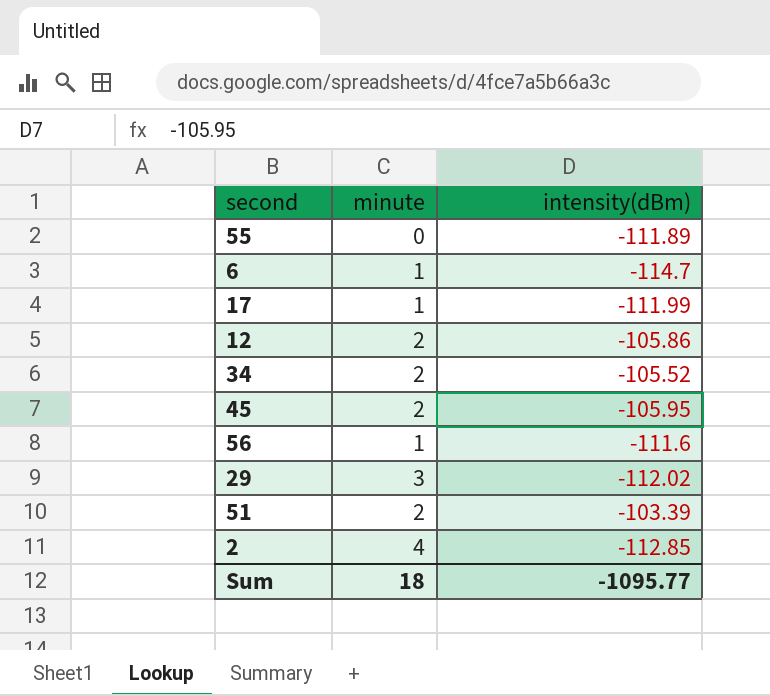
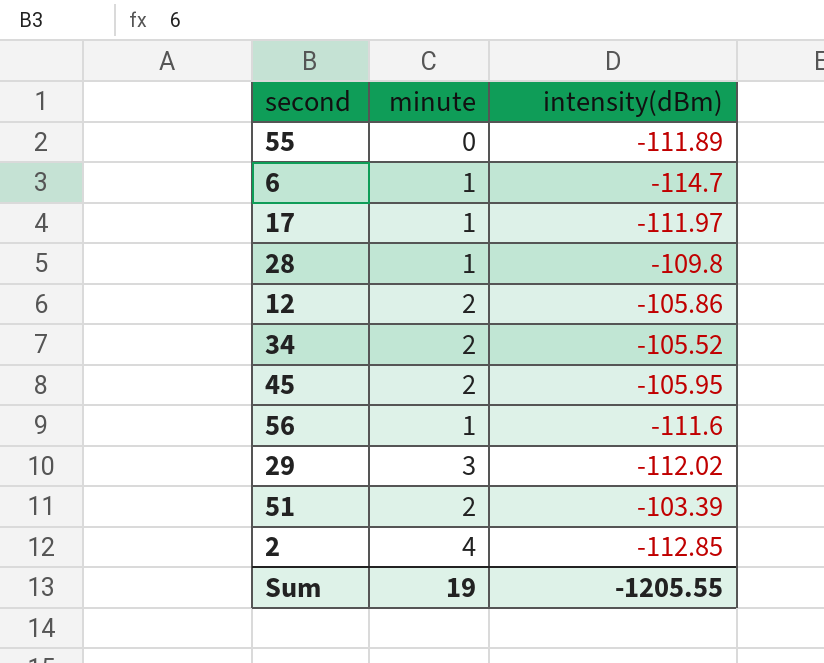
17 | intensity(dBm): -111.99 -> -111.97
row 28: none -> 1 | -109.8
Sum | minute: 18 -> 19
Sum | intensity(dBm): -1095.77 -> -1205.55

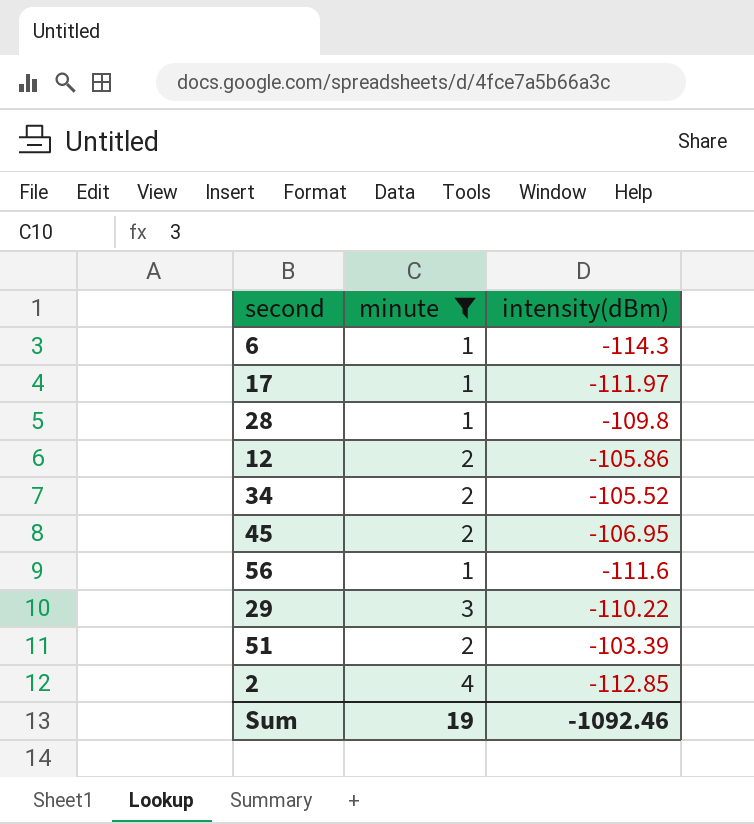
filter: none -> minute != 0
6 | intensity(dBm): -114.7 -> -114.3
45 | intensity(dBm): -105.95 -> -106.95
29 | intensity(dBm): -112.02 -> -110.22
Sum | intensity(dBm): -1205.55 -> -1092.46

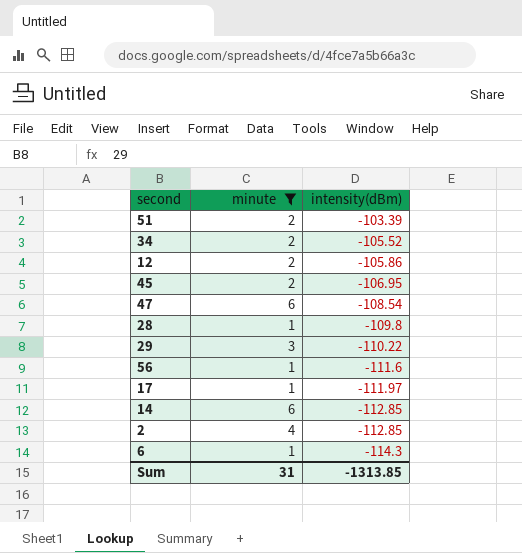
row order: none -> intensity(dBm) descending
row 47: none -> 6 | -108.54
row 14: none -> 6 | -112.85
Sum | minute: 19 -> 31
Sum | intensity(dBm): -1092.46 -> -1313.85

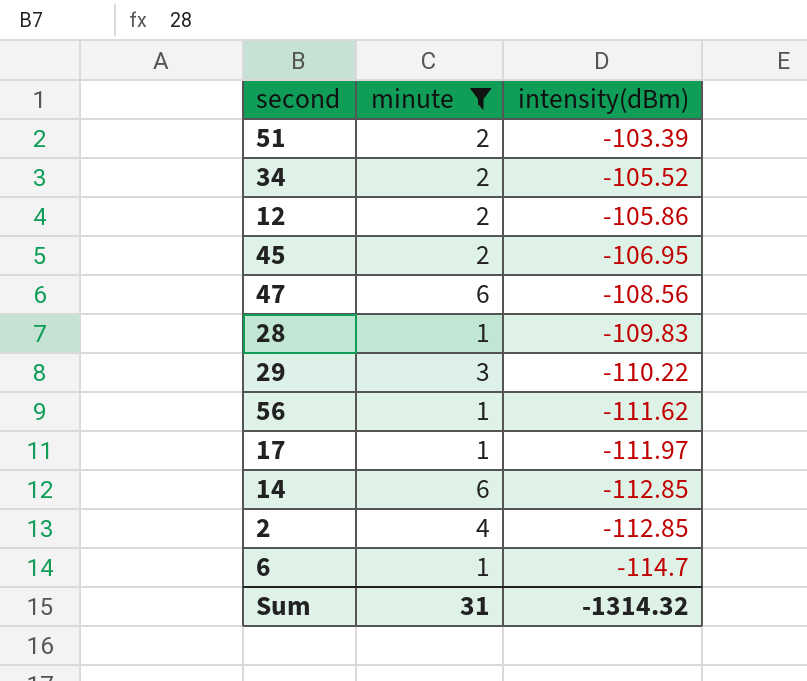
47 | intensity(dBm): -108.54 -> -108.56
28 | intensity(dBm): -109.8 -> -109.83
56 | intensity(dBm): -111.6 -> -111.62
6 | intensity(dBm): -114.3 -> -114.7
Sum | intensity(dBm): -1313.85 -> -1314.32

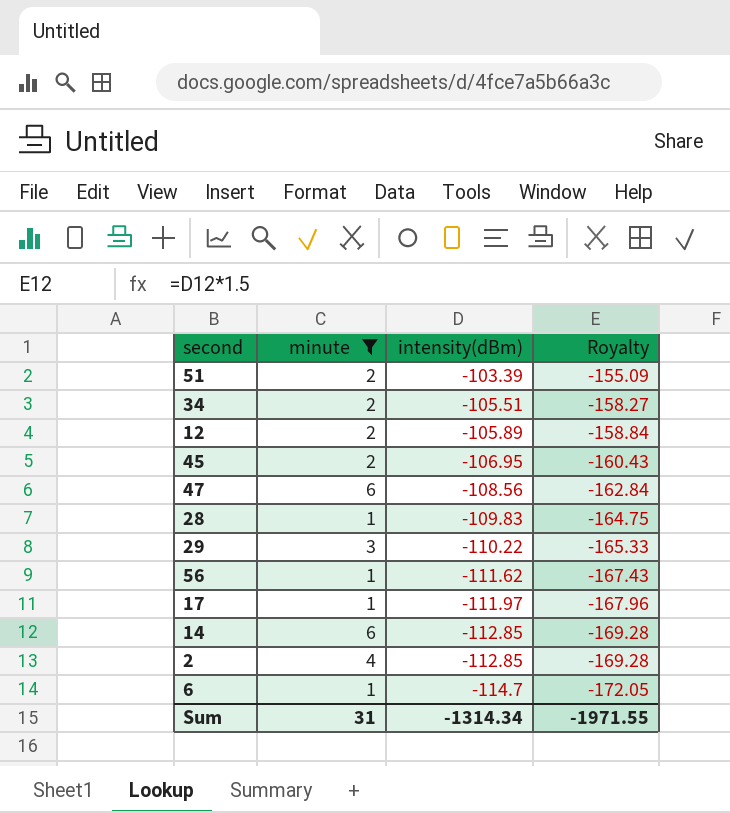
column Royalty | formula: none -> [intensity(dBm)] * 1.5
34 | intensity(dBm): -105.52 -> -105.51
12 | intensity(dBm): -105.86 -> -105.89
Sum | intensity(dBm): -1314.32 -> -1314.34

